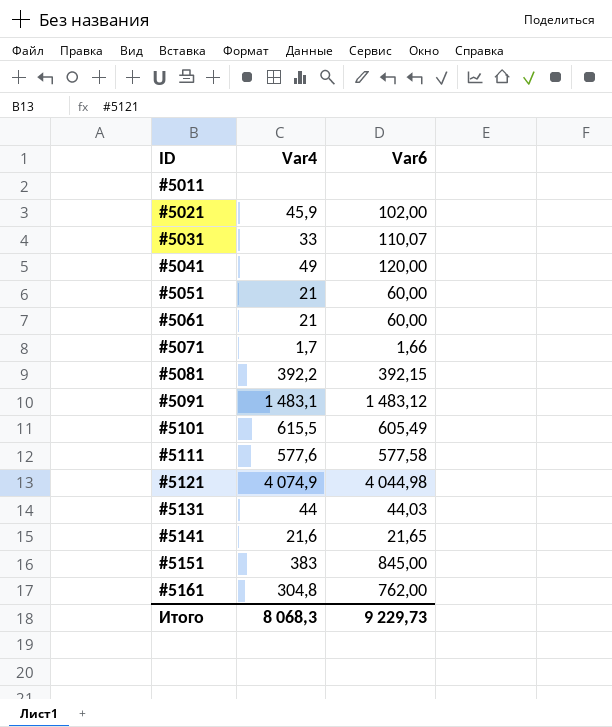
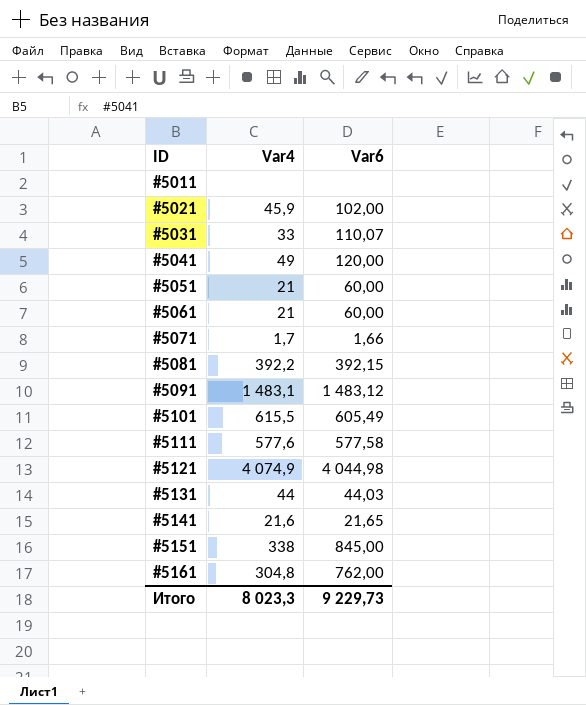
#5151 | Var4: 383 -> 338
Итого | Var4: 8 068,3 -> 8 023,3

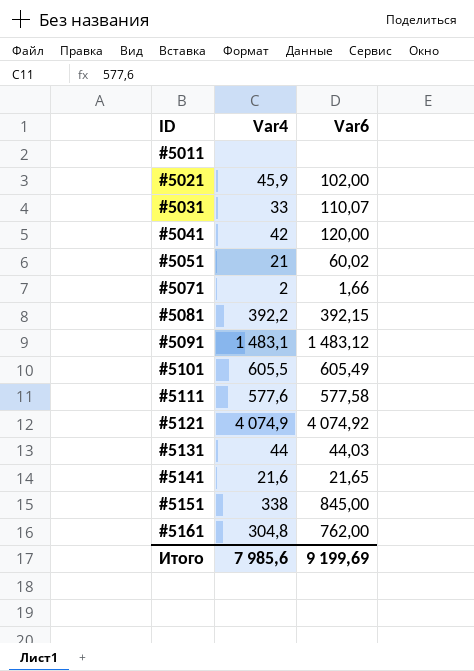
row #5061: 21 | 60,00 -> none
#5041 | Var4: 49 -> 42
#5051 | Var6: 60,00 -> 60,02
#5071 | Var4: 1,7 -> 2
#5101 | Var4: 615,5 -> 605,5
#5121 | Var6: 4 044,98 -> 4 074,92
Итого | Var4: 8 023,3 -> 7 985,6
Итого | Var6: 9 229,73 -> 9 199,69

